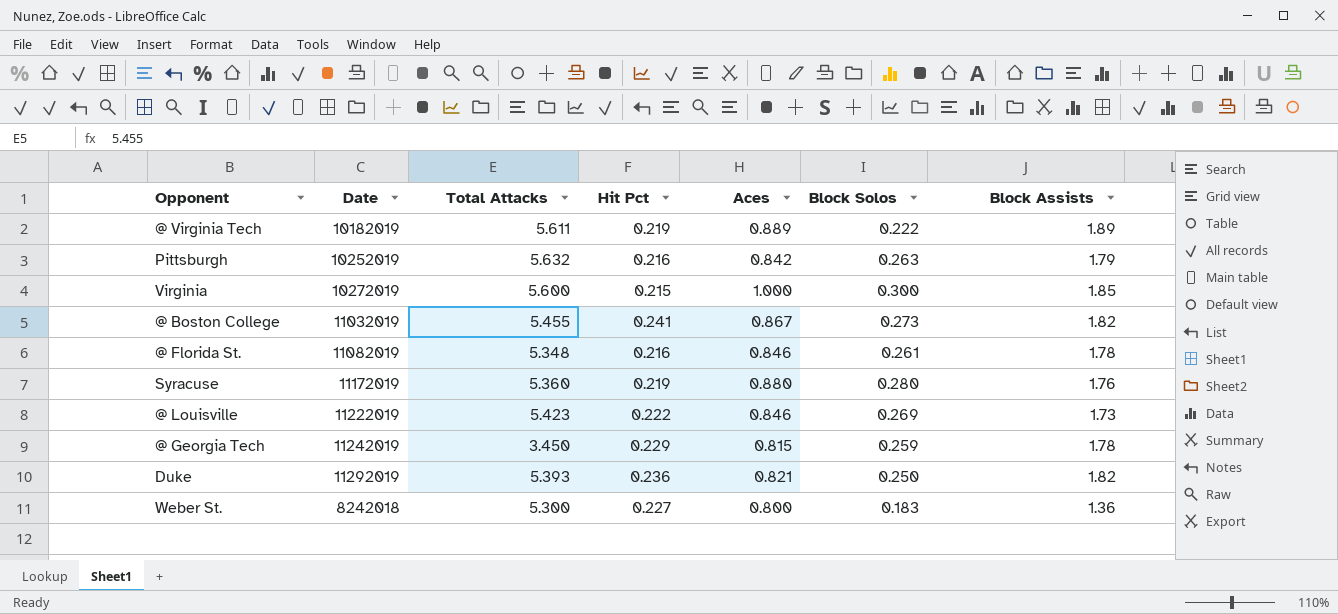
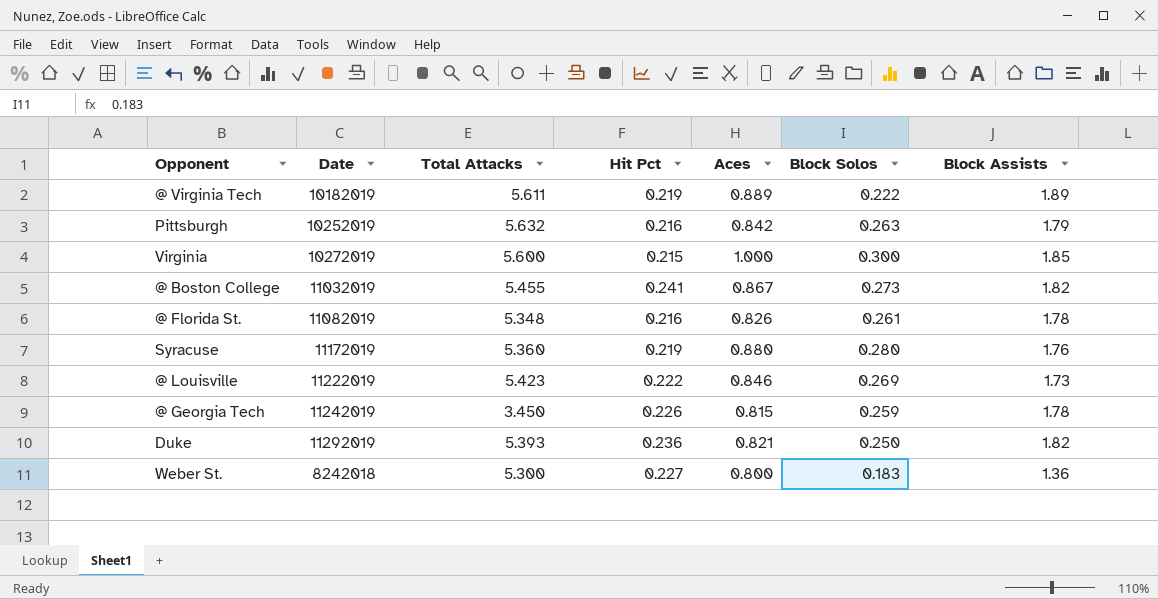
@ Florida St. | Aces: 0.846 -> 0.826
@ Georgia Tech | Hit Pct: 0.229 -> 0.226

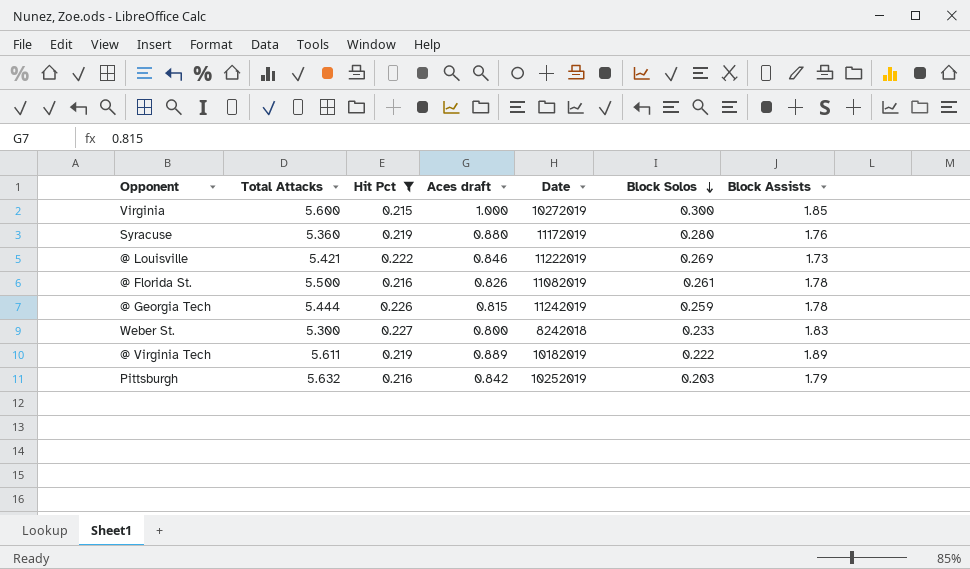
filter: none -> Hit Pct <= 0.227
row order: none -> Block Solos descending
column name: Aces -> Aces draft
column Date | position: 2 -> 5
@ Louisville | Total Attacks: 5.423 -> 5.421
@ Florida St. | Total Attacks: 5.348 -> 5.500
@ Georgia Tech | Total Attacks: 3.450 -> 5.444
Weber St. | Block Solos: 0.183 -> 0.233
Weber St. | Block Assists: 1.36 -> 1.83
Pittsburgh | Block Solos: 0.263 -> 0.203

